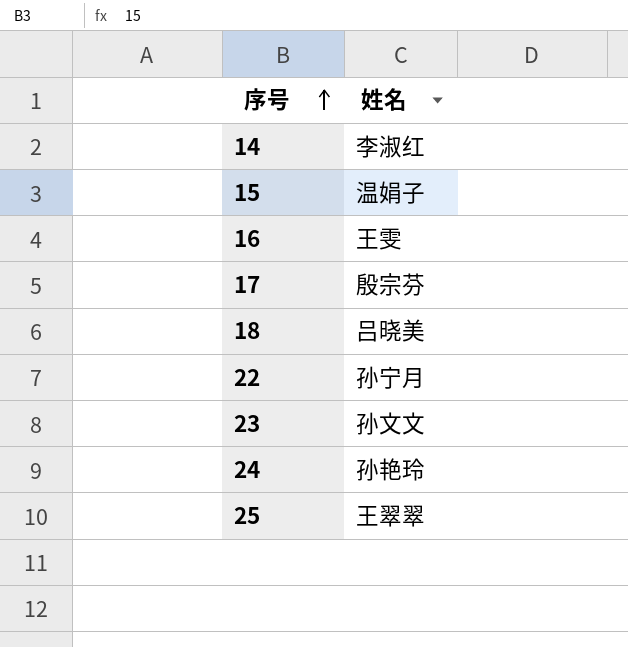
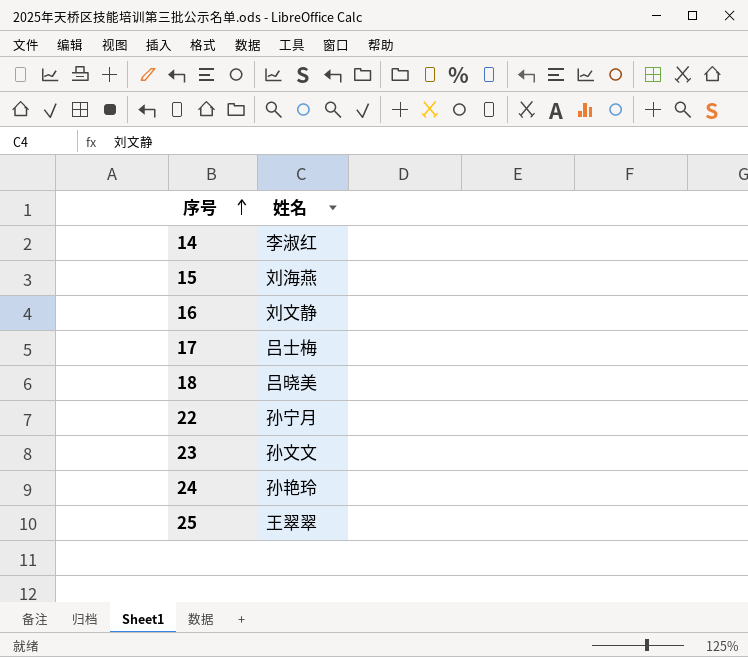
15 | 姓名: 温娟子 -> 刘海燕
16 | 姓名: 王雯 -> 刘文静
17 | 姓名: 殷宗芬 -> 吕士梅

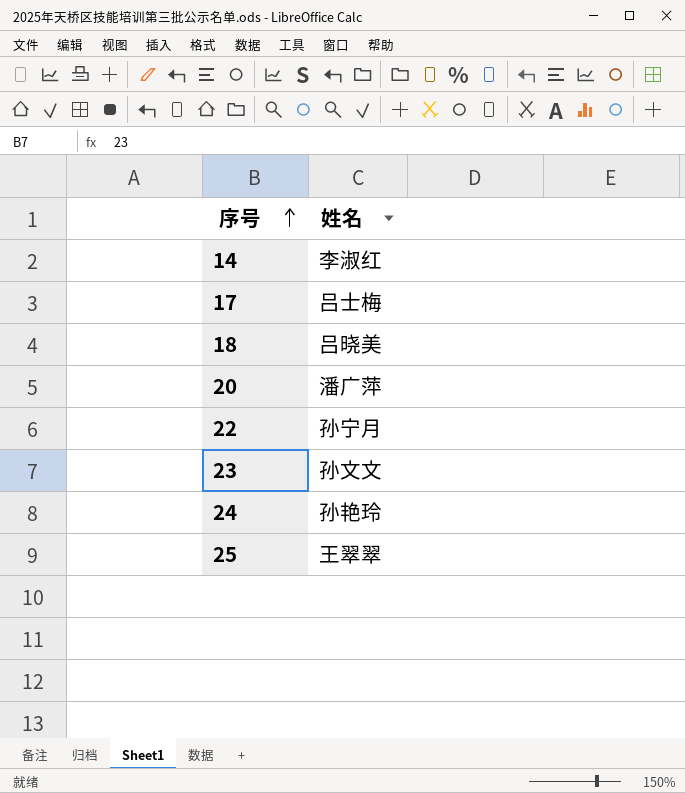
row 15: 刘海燕 -> none
row 16: 刘文静 -> none
row 20: none -> 潘广萍

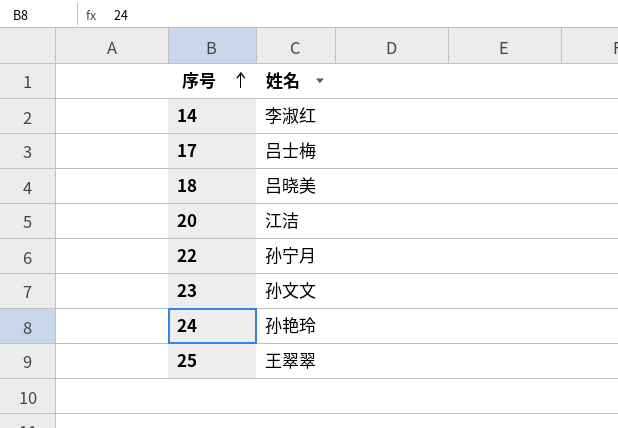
20 | 姓名: 潘广萍 -> 江洁

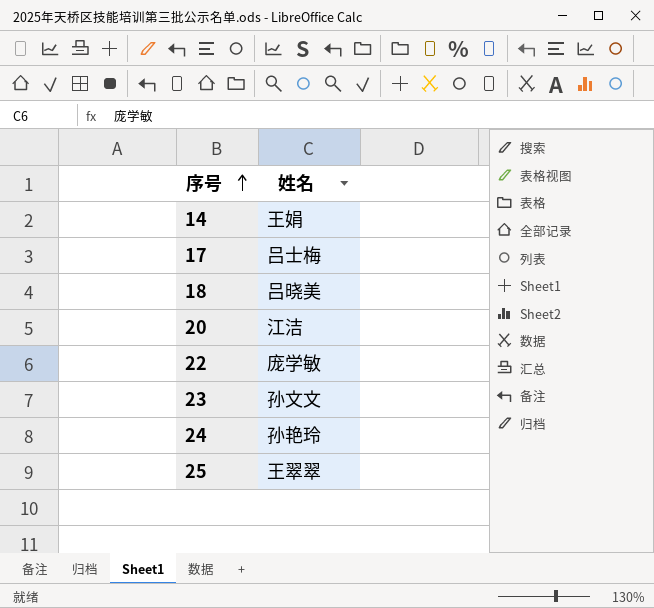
14 | 姓名: 李淑红 -> 王娟
22 | 姓名: 孙宁月 -> 庞学敏

